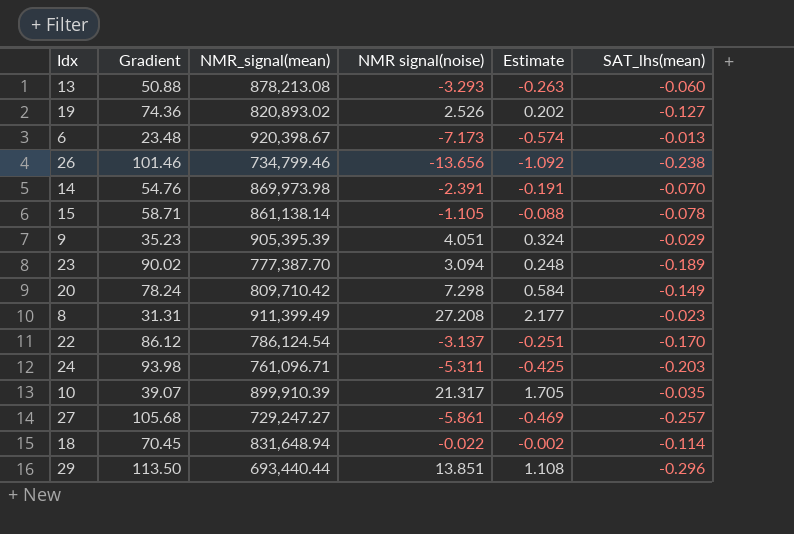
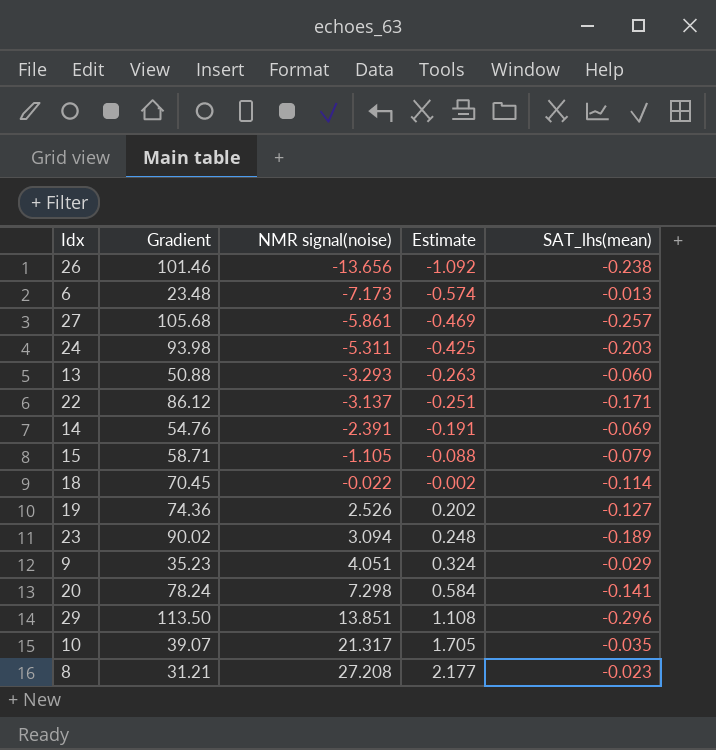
row order: none -> NMR signal(noise) ascending
column NMR_signal(mean) | position: 3 -> none
22 | SAT_lhs(mean): -0.170 -> -0.171
14 | SAT_lhs(mean): -0.070 -> -0.069
15 | SAT_lhs(mean): -0.078 -> -0.079
20 | SAT_lhs(mean): -0.149 -> -0.141
8 | Gradient: 31.31 -> 31.21

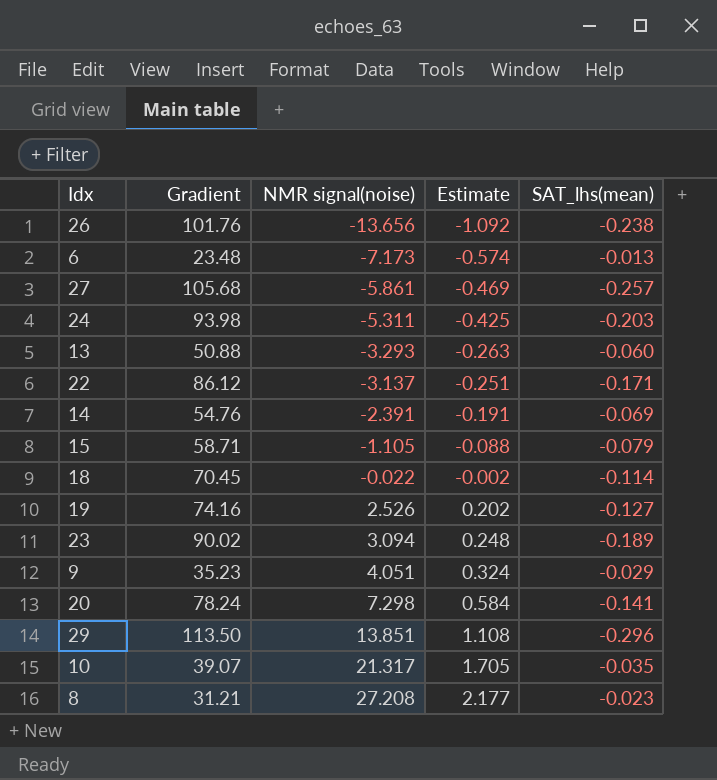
26 | Gradient: 101.46 -> 101.76
19 | Gradient: 74.36 -> 74.16

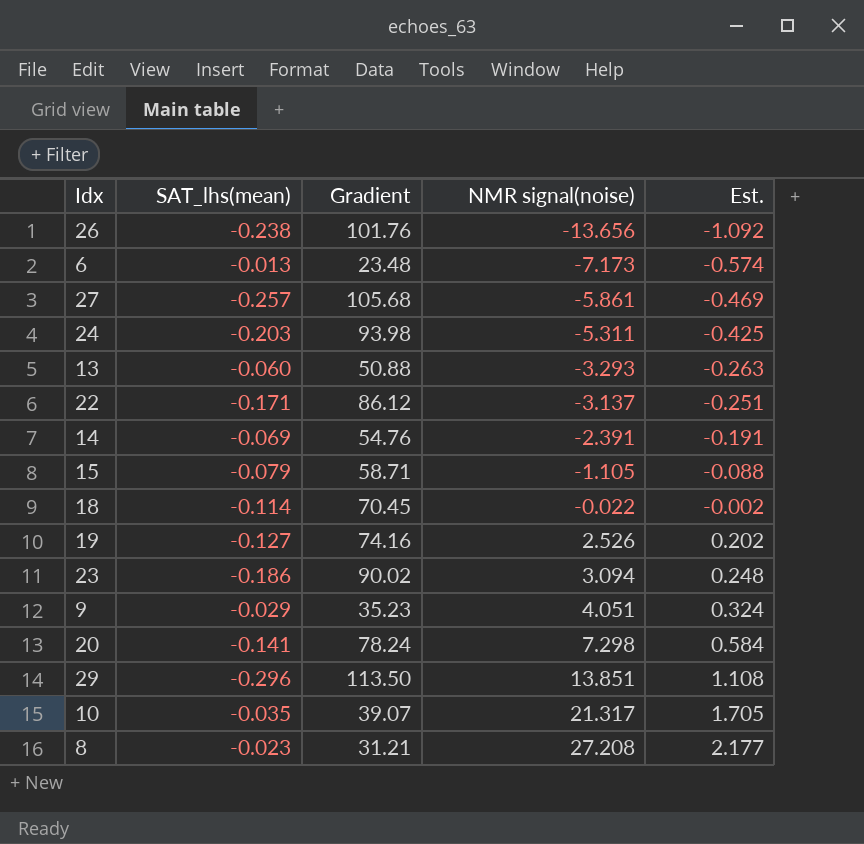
column SAT_lhs(mean) | position: 5 -> 2
column name: Estimate -> Est.
23 | SAT_lhs(mean): -0.189 -> -0.186

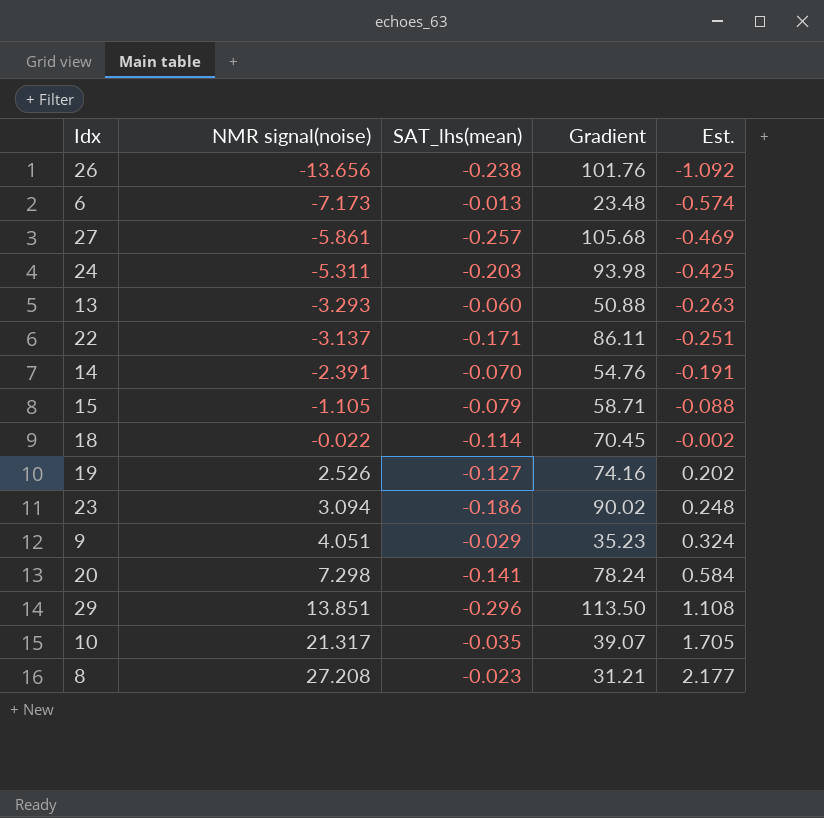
column NMR signal(noise) | position: 4 -> 2
22 | Gradient: 86.12 -> 86.11
14 | SAT_lhs(mean): -0.069 -> -0.070

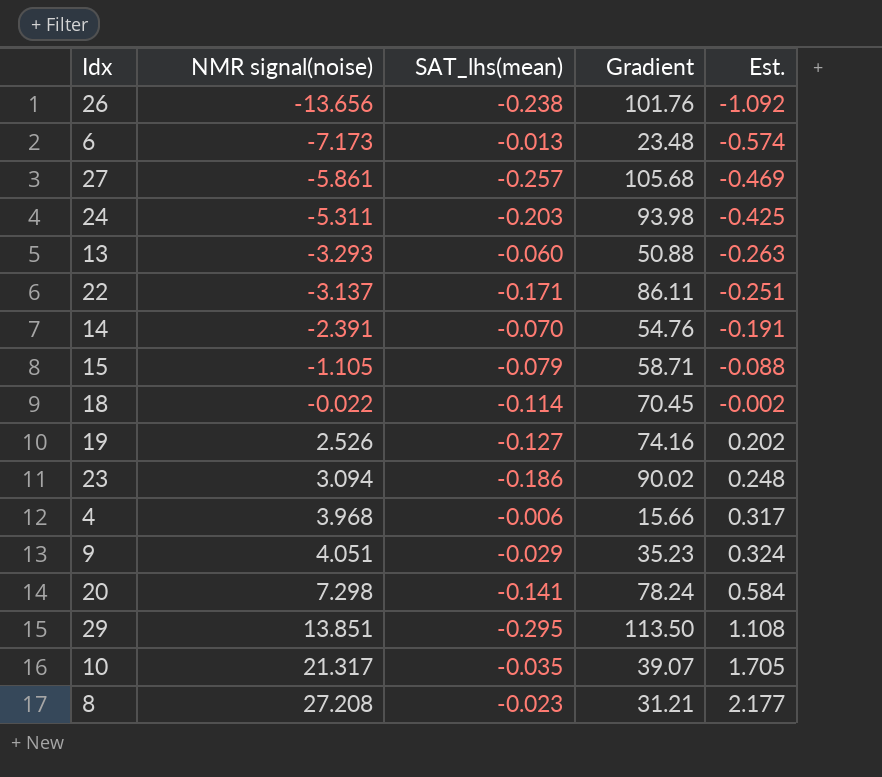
row 4: none -> 3.968 | -0.006 | 15.66 | 0.317
29 | SAT_lhs(mean): -0.296 -> -0.295

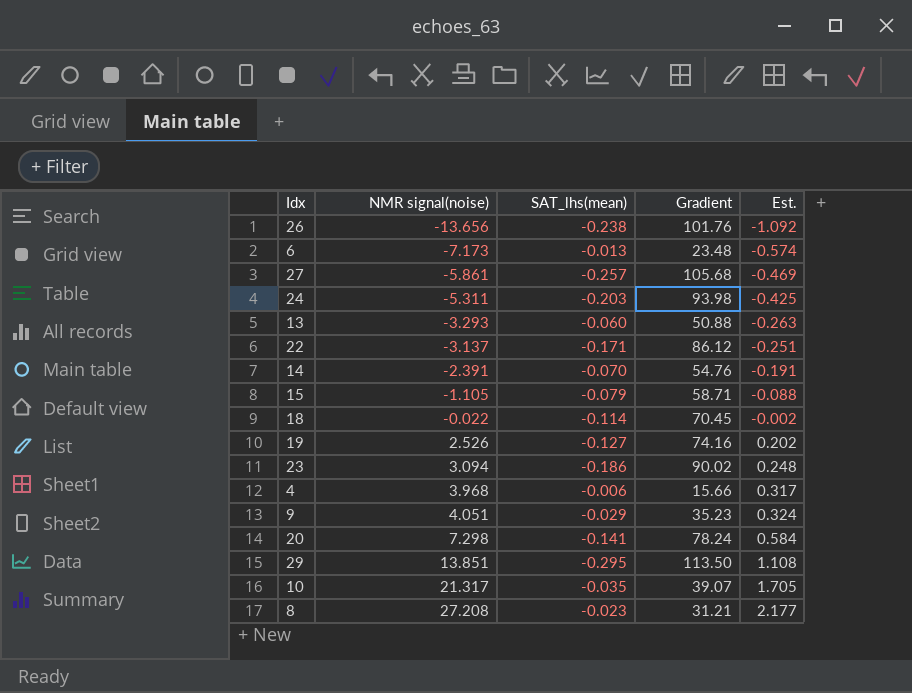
22 | Gradient: 86.11 -> 86.12

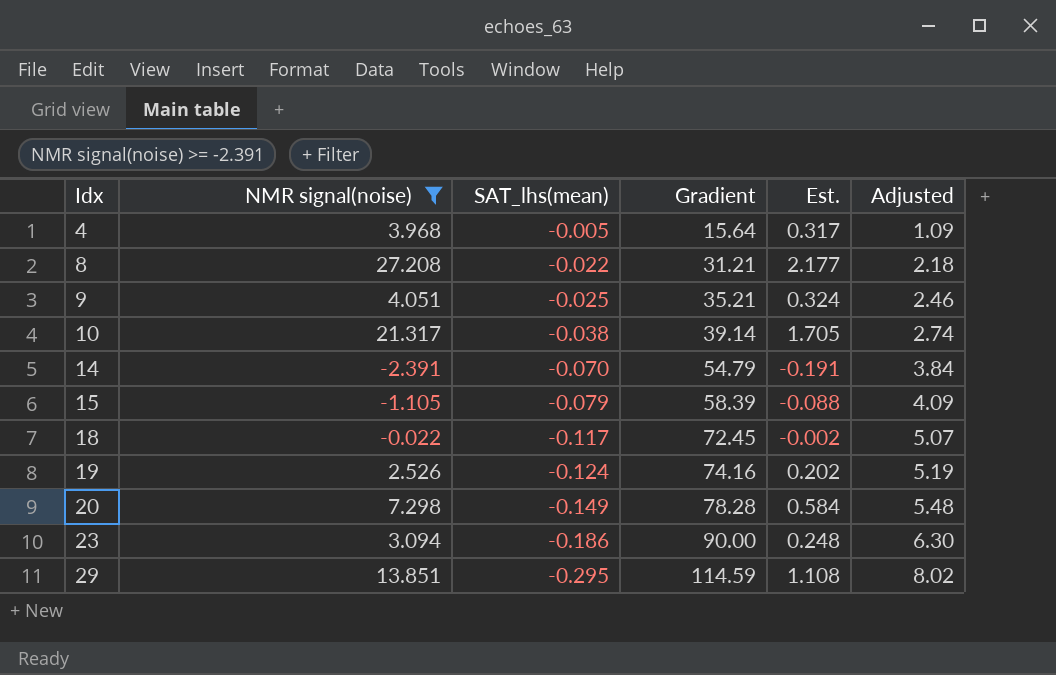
filter: none -> NMR signal(noise) >= -2.391
row order: NMR signal(noise) ascending -> Idx ascending
column Adjusted | formula: none -> [Gradient] * 0.07
4 | SAT_lhs(mean): -0.006 -> -0.005
4 | Gradient: 15.66 -> 15.64
8 | SAT_lhs(mean): -0.023 -> -0.022
9 | SAT_lhs(mean): -0.029 -> -0.025
9 | Gradient: 35.23 -> 35.21
10 | SAT_lhs(mean): -0.035 -> -0.038
10 | Gradient: 39.07 -> 39.14
14 | Gradient: 54.76 -> 54.79
15 | Gradient: 58.71 -> 58.39
18 | SAT_lhs(mean): -0.114 -> -0.117
18 | Gradient: 70.45 -> 72.45
19 | SAT_lhs(mean): -0.127 -> -0.124
20 | SAT_lhs(mean): -0.141 -> -0.149
20 | Gradient: 78.24 -> 78.28
23 | Gradient: 90.02 -> 90.00
29 | Gradient: 113.50 -> 114.59

